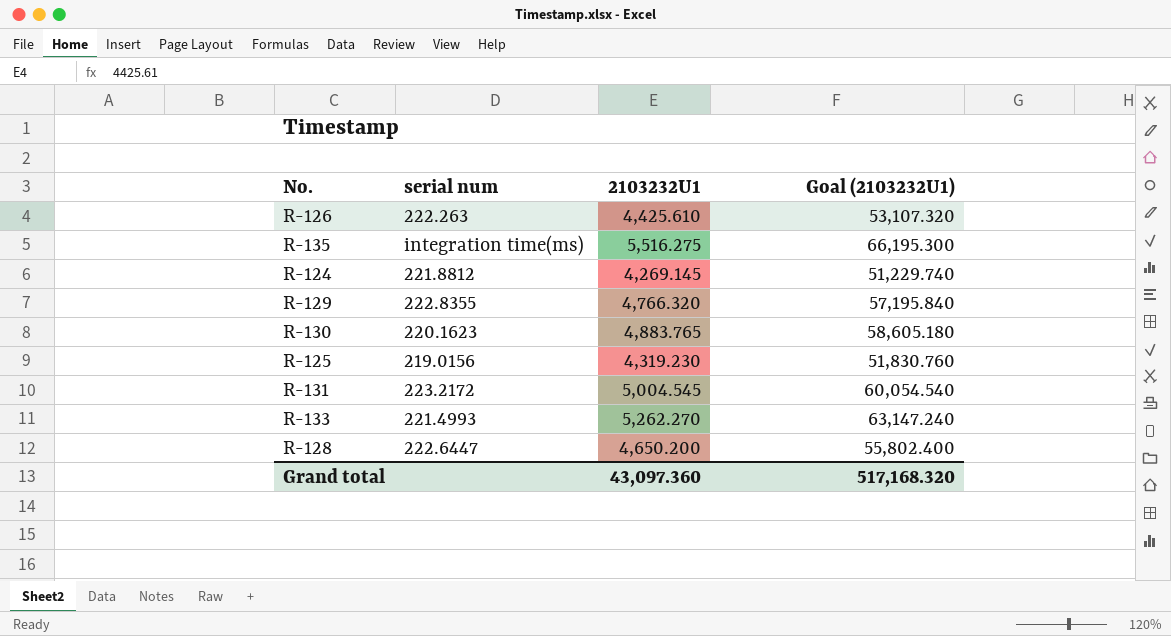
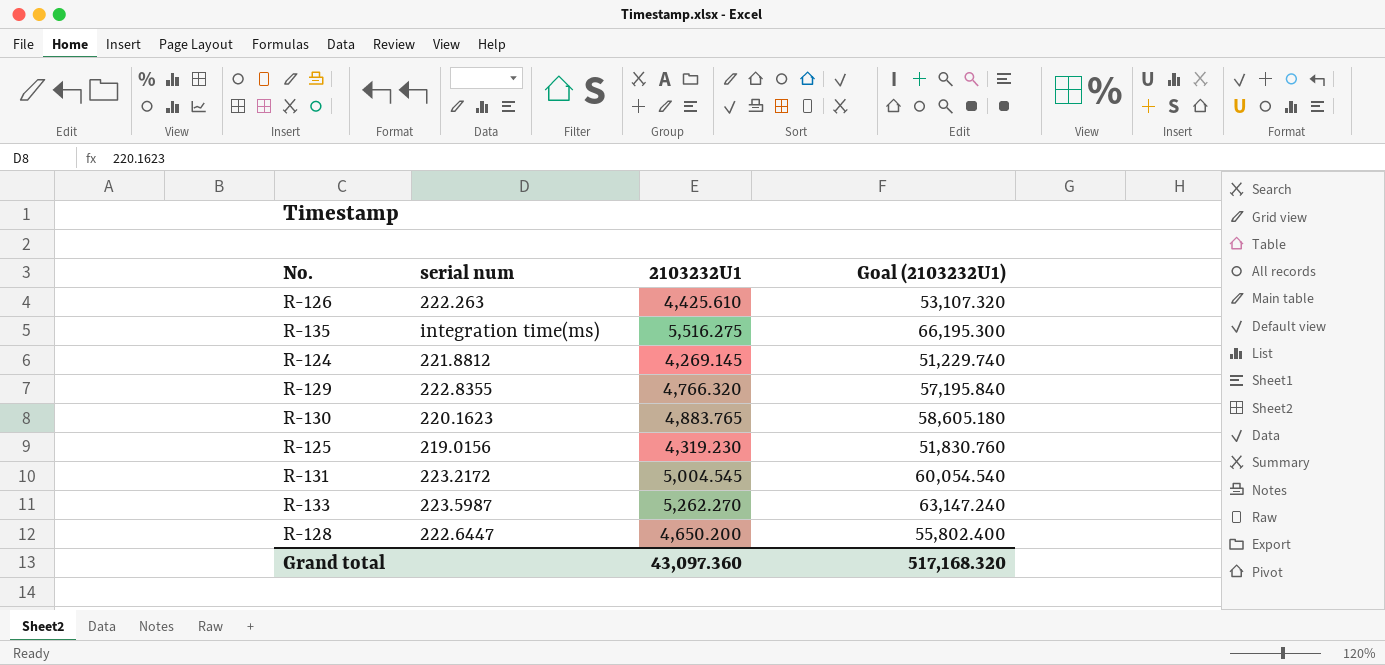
R-133 | serial num: 221.4993 -> 223.5987

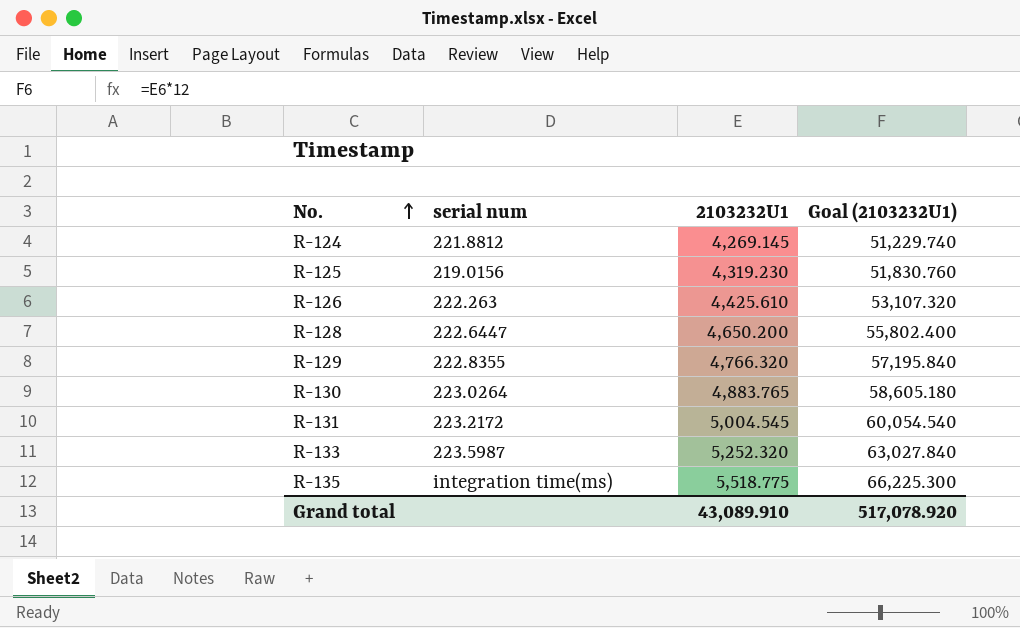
row order: none -> No. ascending
R-130 | serial num: 220.1623 -> 223.0264
R-133 | 2103232U1: 5,262.270 -> 5,252.320
R-133 | Goal (2103232U1): 63,147.240 -> 63,027.840
R-135 | 2103232U1: 5,516.275 -> 5,518.775
R-135 | Goal (2103232U1): 66,195.300 -> 66,225.300
Grand total | 2103232U1: 43,097.360 -> 43,089.910
Grand total | Goal (2103232U1): 517,168.320 -> 517,078.920

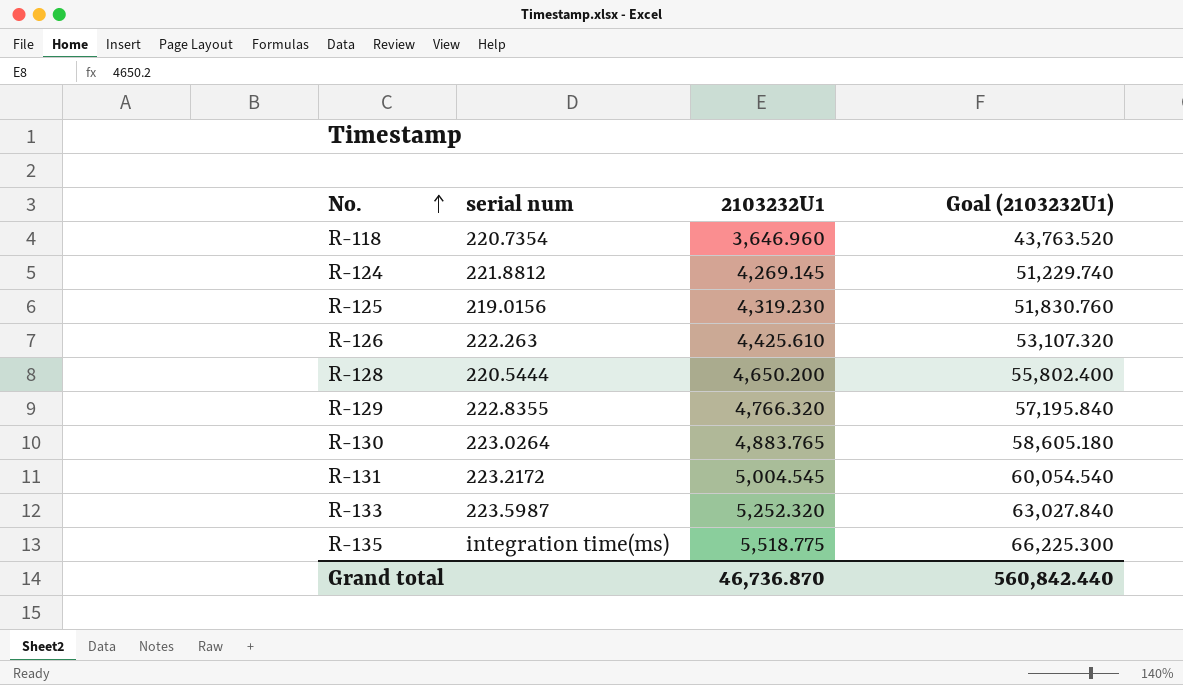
row R-118: none -> 220.7354 | 3,646.960 | 43,763.520
R-128 | serial num: 222.6447 -> 220.5444
Grand total | 2103232U1: 43,089.910 -> 46,736.870
Grand total | Goal (2103232U1): 517,078.920 -> 560,842.440

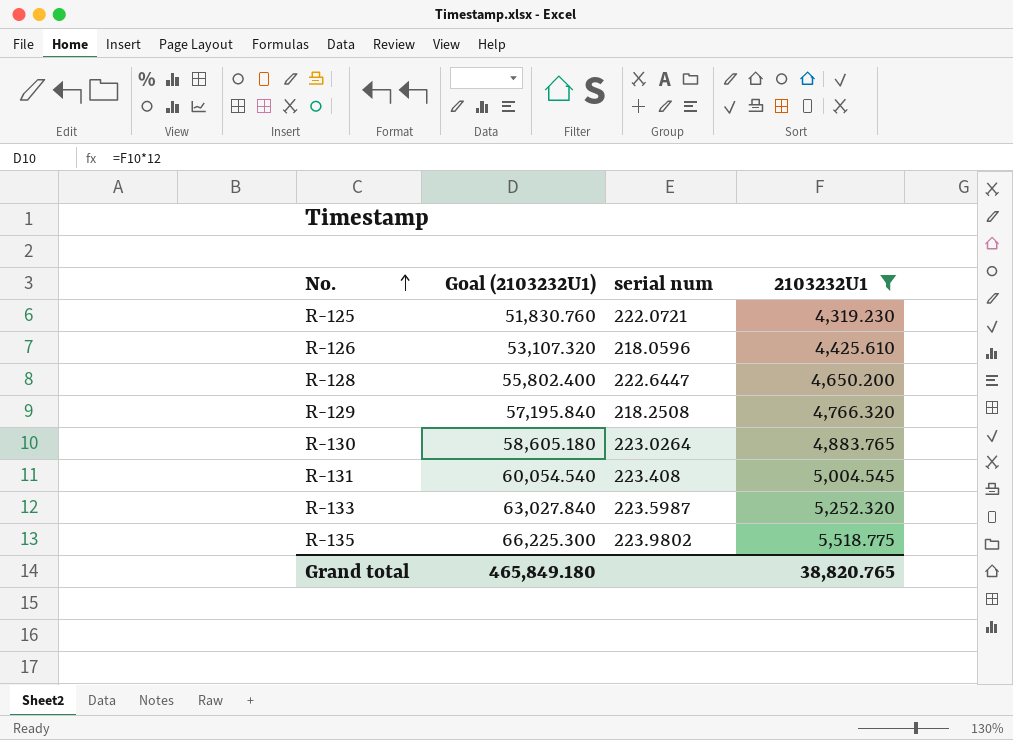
filter: none -> 2103232U1 >= 4,319.230
column Goal (2103232U1) | position: 4 -> 2
R-125 | serial num: 219.0156 -> 222.0721
R-126 | serial num: 222.263 -> 218.0596
R-128 | serial num: 220.5444 -> 222.6447
R-129 | serial num: 222.8355 -> 218.2508
R-131 | serial num: 223.2172 -> 223.408
R-135 | serial num: integration time(ms) -> 223.9802
Grand total | Goal (2103232U1): 560,842.440 -> 465,849.180
Grand total | 2103232U1: 46,736.870 -> 38,820.765

